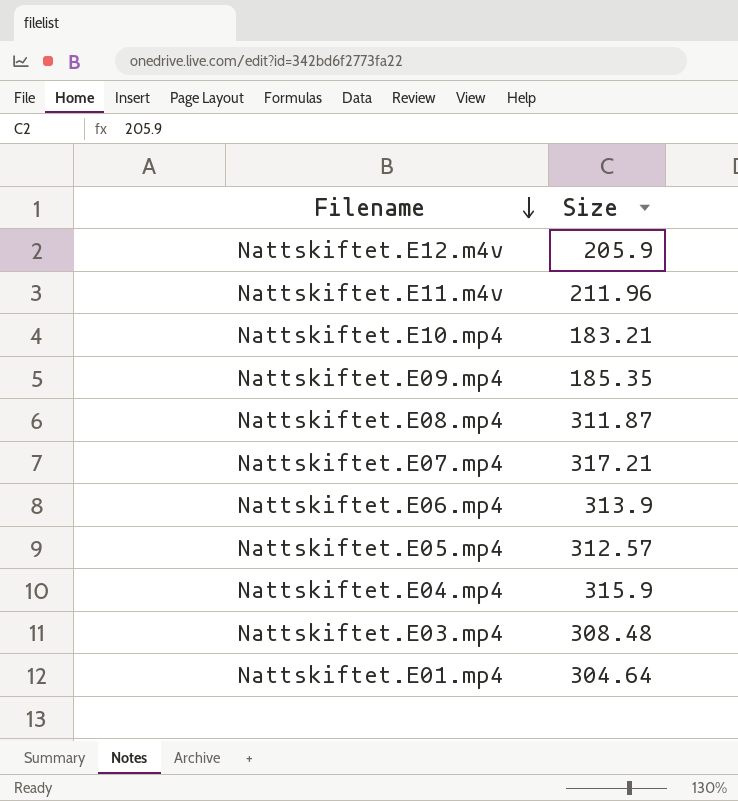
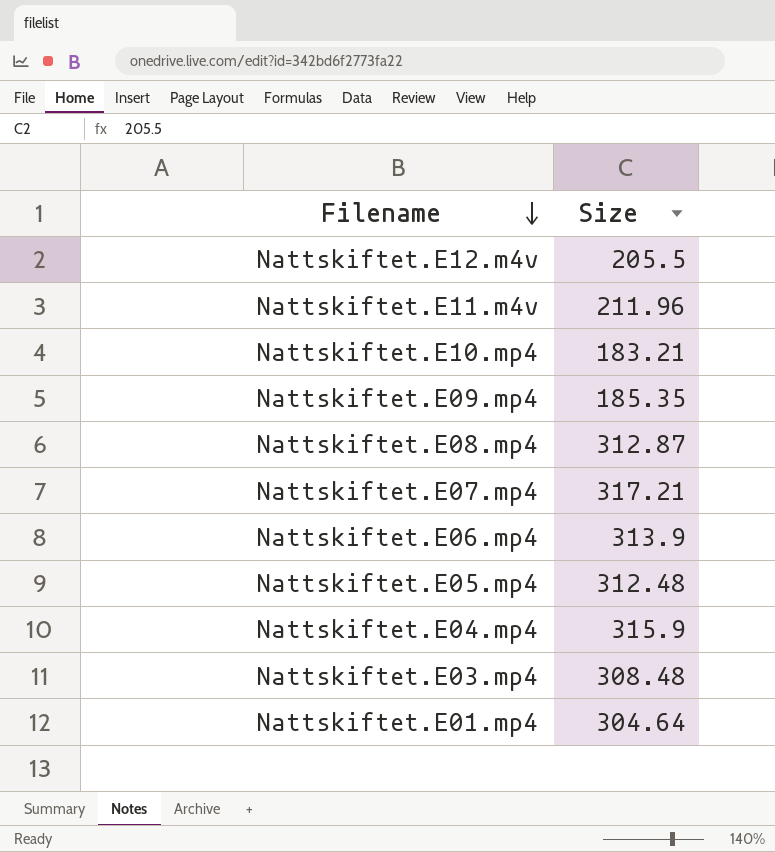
Nattskiftet.E12.m4v | Size: 205.9 -> 205.5
Nattskiftet.E08.mp4 | Size: 311.87 -> 312.87
Nattskiftet.E05.mp4 | Size: 312.57 -> 312.48

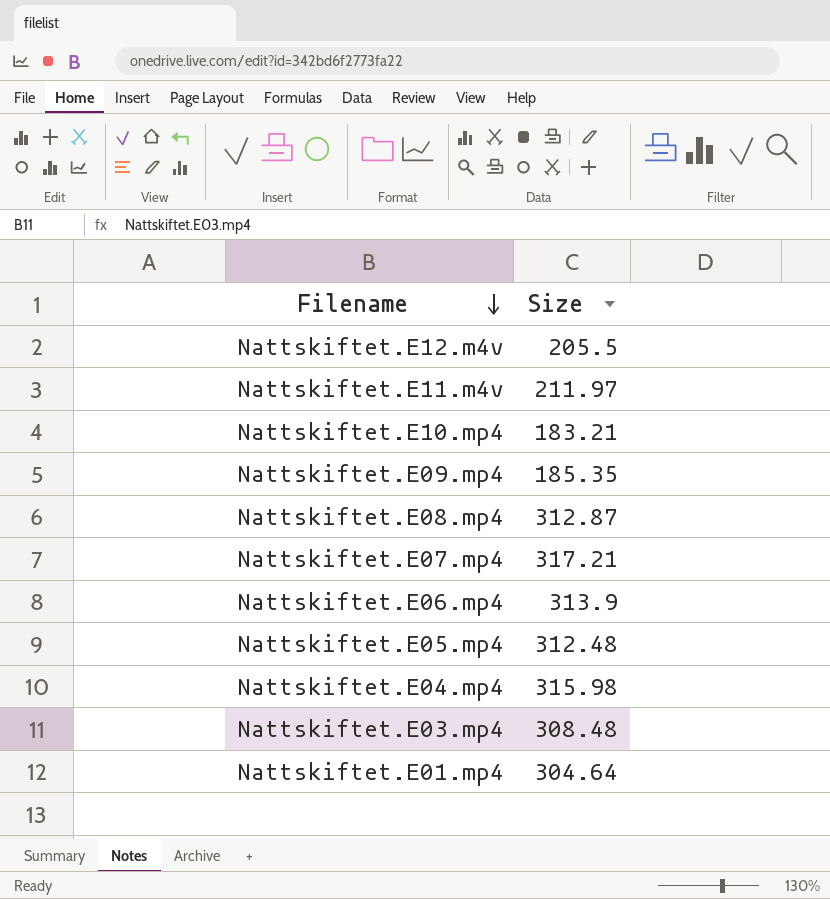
Nattskiftet.E11.m4v | Size: 211.96 -> 211.97
Nattskiftet.E04.mp4 | Size: 315.9 -> 315.98

